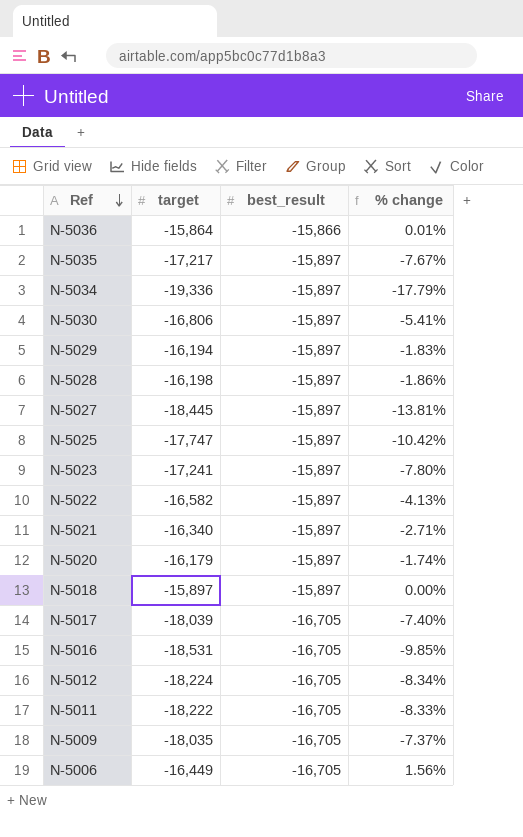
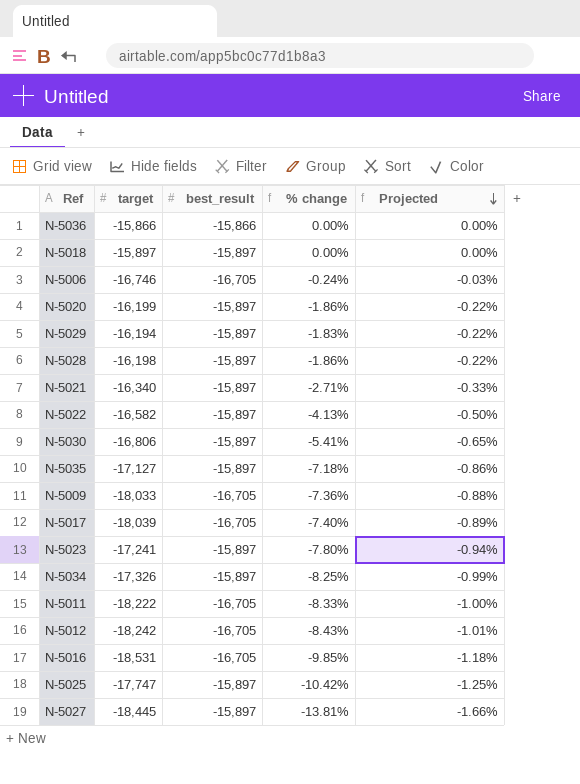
row order: Ref descending -> Projected descending
column Projected | formula: none -> [% change] * 0.12
N-5036 | target: -15,864 -> -15,866
N-5036 | % change: 0.01% -> 0.00%
N-5006 | target: -16,449 -> -16,746
N-5006 | % change: 1.56% -> -0.24%
N-5020 | target: -16,179 -> -16,199
N-5020 | % change: -1.74% -> -1.86%
N-5035 | target: -17,217 -> -17,127
N-5035 | % change: -7.67% -> -7.18%
N-5009 | target: -18,035 -> -18,033
N-5009 | % change: -7.37% -> -7.36%
N-5034 | target: -19,336 -> -17,326
N-5034 | % change: -17.79% -> -8.25%
N-5012 | target: -18,224 -> -18,242
N-5012 | % change: -8.34% -> -8.43%

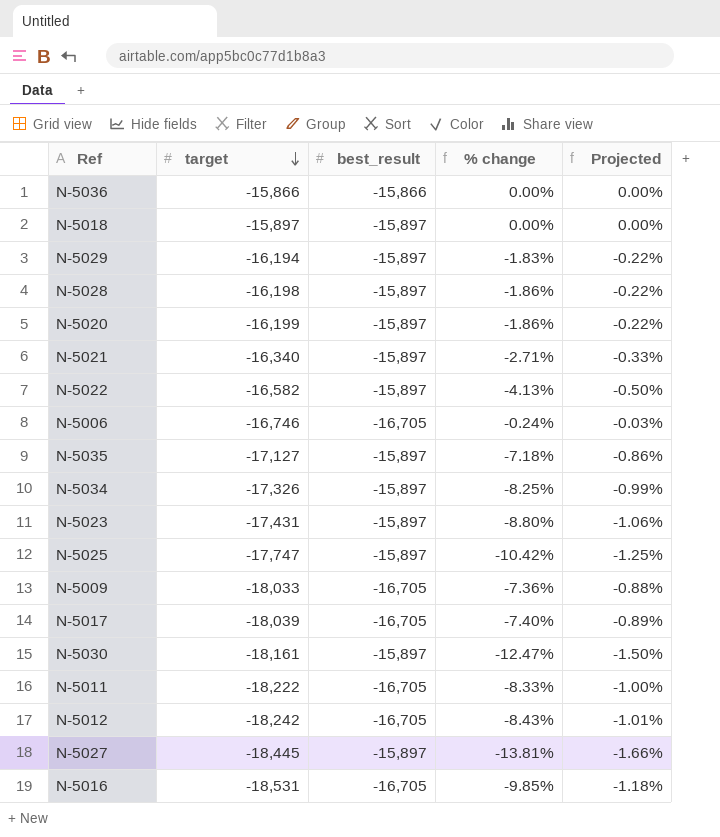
row order: Projected descending -> target descending
N-5023 | target: -17,241 -> -17,431
N-5023 | % change: -7.80% -> -8.80%
N-5023 | Projected: -0.94% -> -1.06%
N-5030 | target: -16,806 -> -18,161
N-5030 | % change: -5.41% -> -12.47%
N-5030 | Projected: -0.65% -> -1.50%

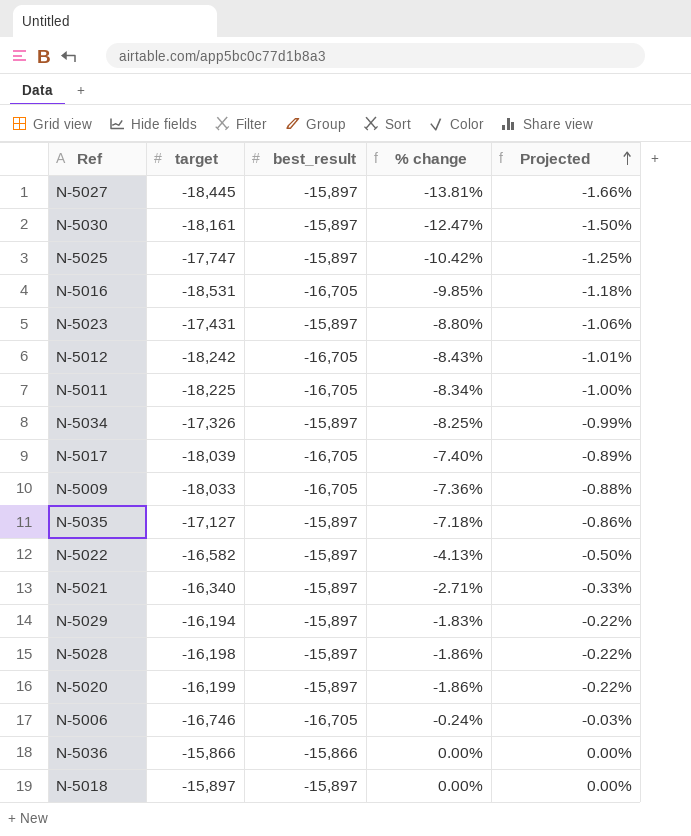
row order: target descending -> Projected ascending
N-5011 | target: -18,222 -> -18,225
N-5011 | % change: -8.33% -> -8.34%

